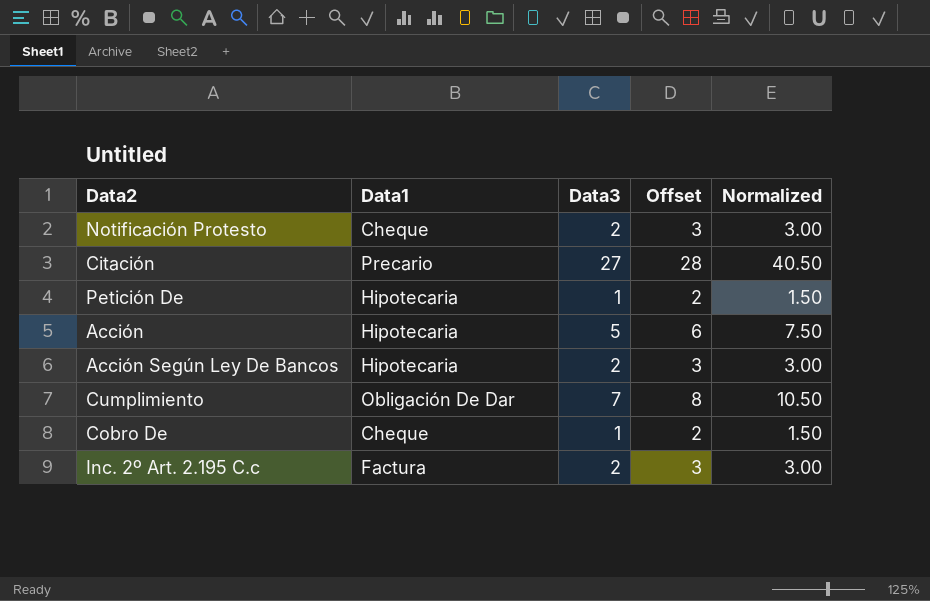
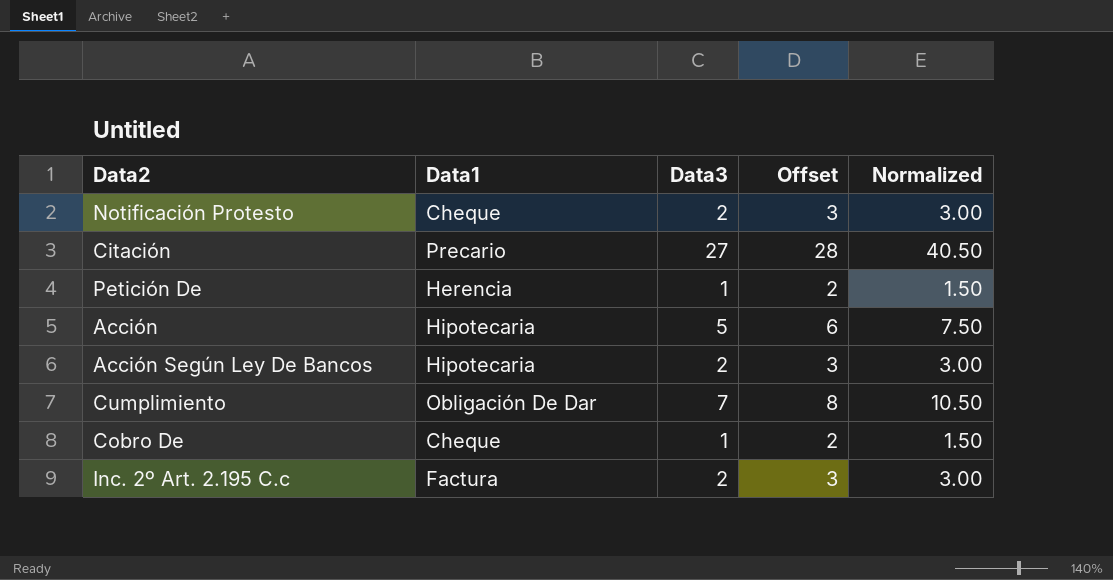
Petición De | Data1: Hipotecaria -> Herencia

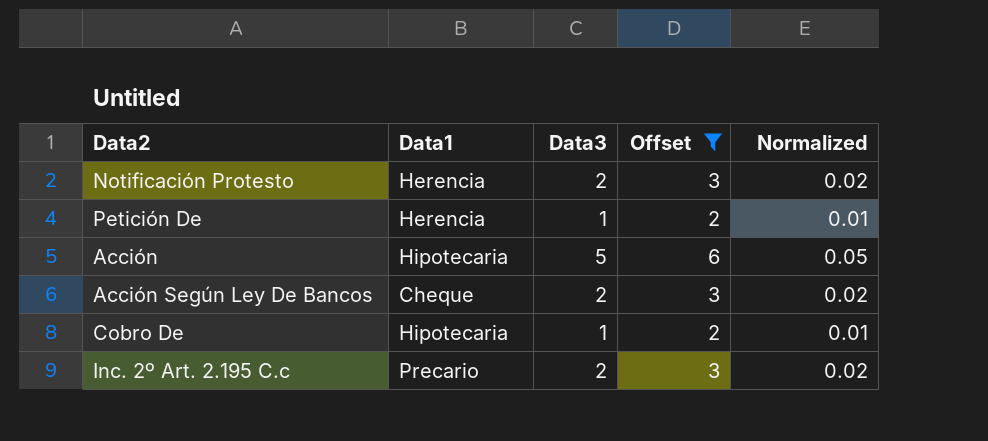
filter: none -> Offset <= 6
column Normalized | formula: [Data3] * 1.5 -> [Data3] * 0.01
Notificación Protesto | Data1: Cheque -> Herencia
Acción Según Ley De Bancos | Data1: Hipotecaria -> Cheque
Cobro De | Data1: Cheque -> Hipotecaria
Inc. 2º Art. 2.195 C.c | Data1: Factura -> Precario

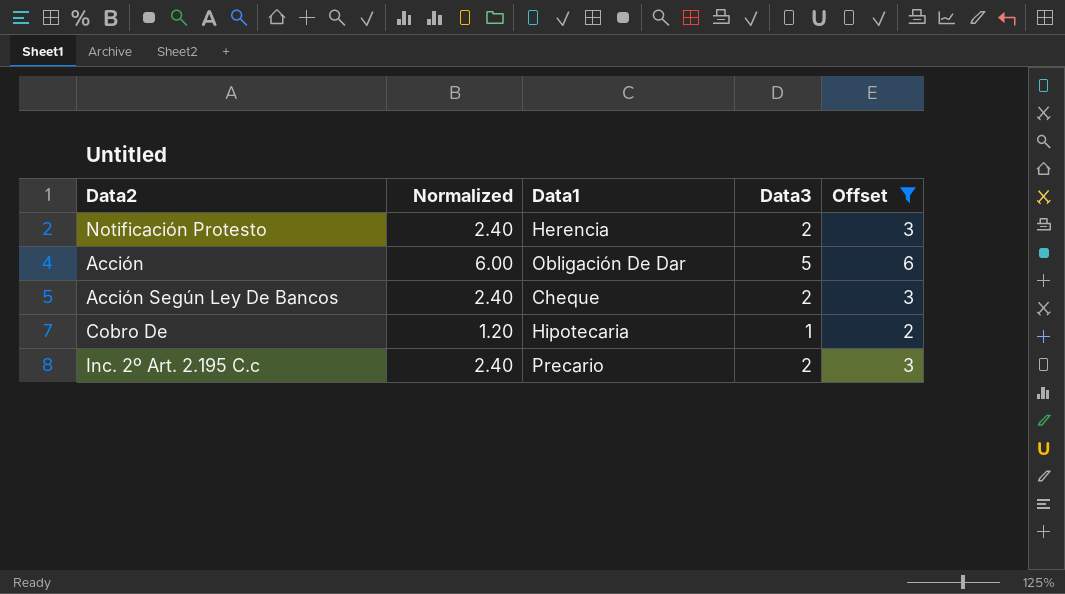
column Normalized | formula: [Data3] * 0.01 -> [Data3] * 1.2
column Normalized | position: 5 -> 2
row Petición De: Herencia | 1 | 2 | 0.01 -> none
Acción | Data1: Hipotecaria -> Obligación De Dar

